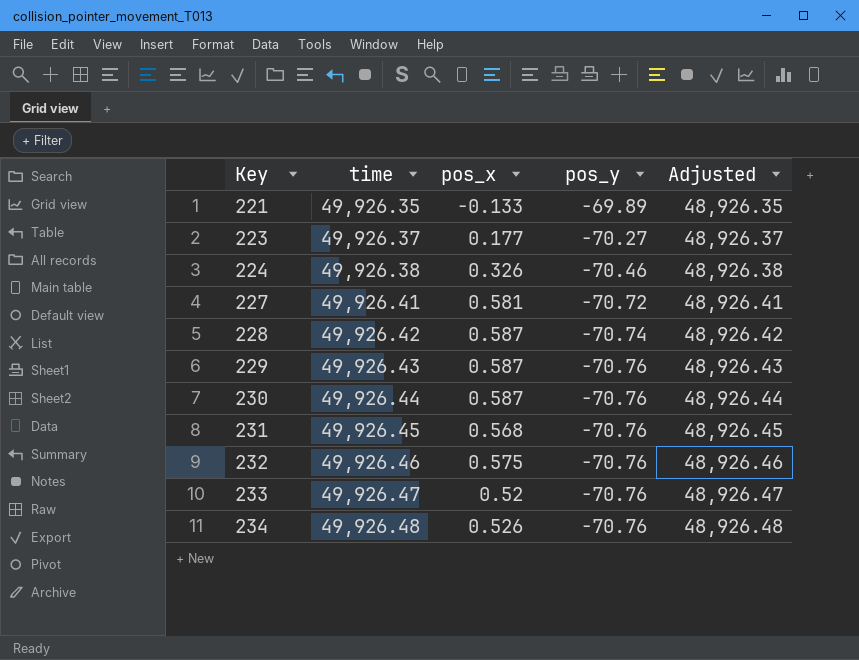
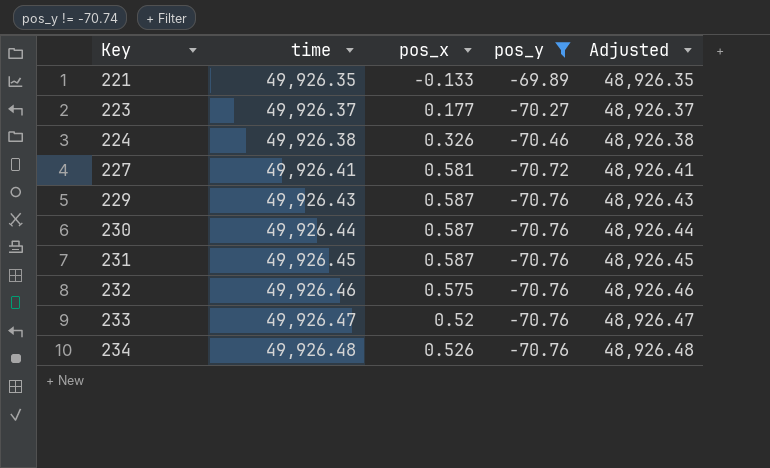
filter: none -> pos_y != -70.74
231 | pos_x: 0.568 -> 0.587

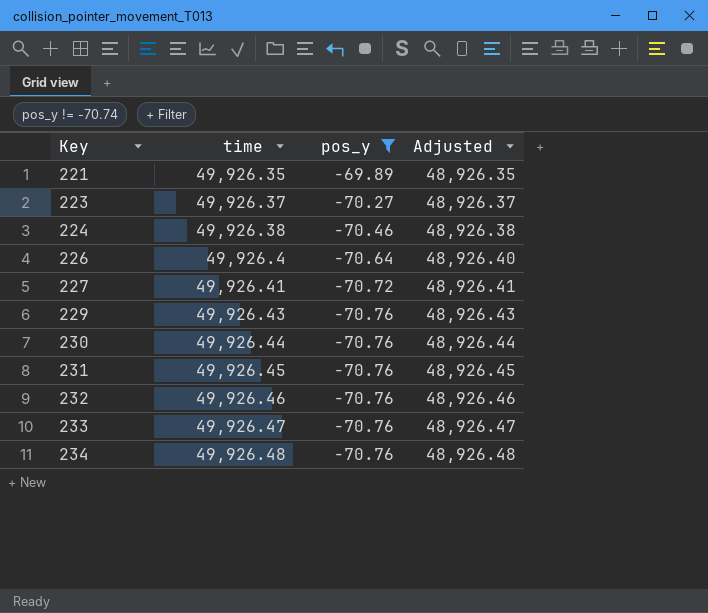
column pos_x | position: 3 -> none
row 226: none -> 49,926.4 | -70.64 | 48,926.40

